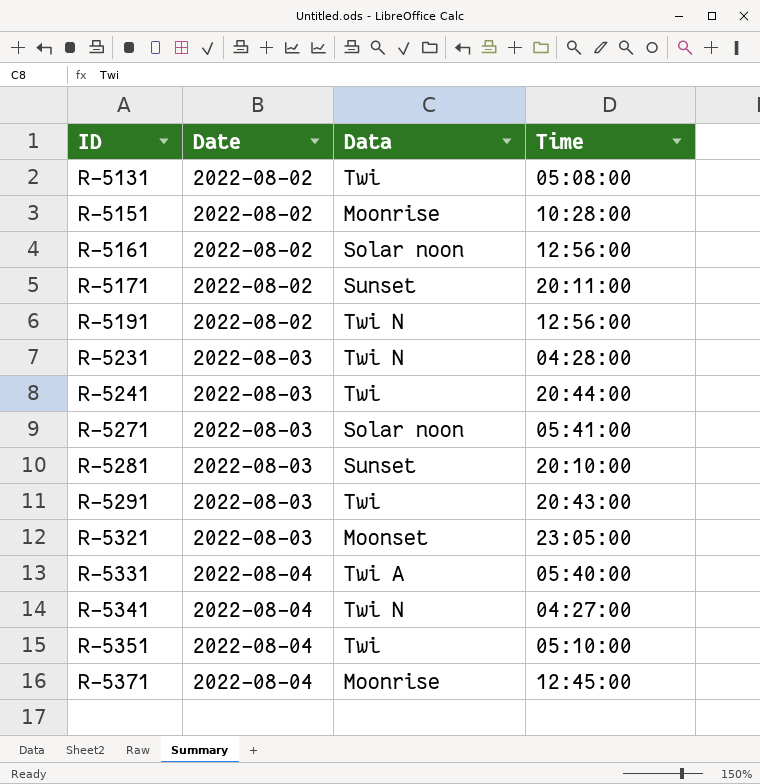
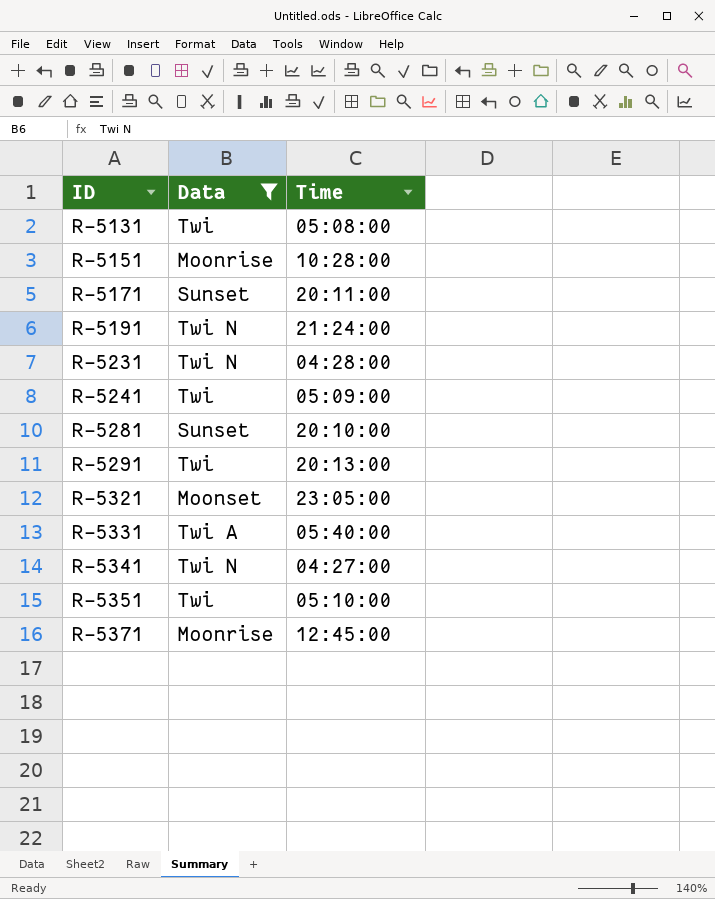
filter: none -> Data != Solar noon
column Date | position: 2 -> none
R-5191 | Time: 12:56:00 -> 21:24:00
R-5241 | Time: 20:44:00 -> 05:09:00
R-5291 | Time: 20:43:00 -> 20:13:00

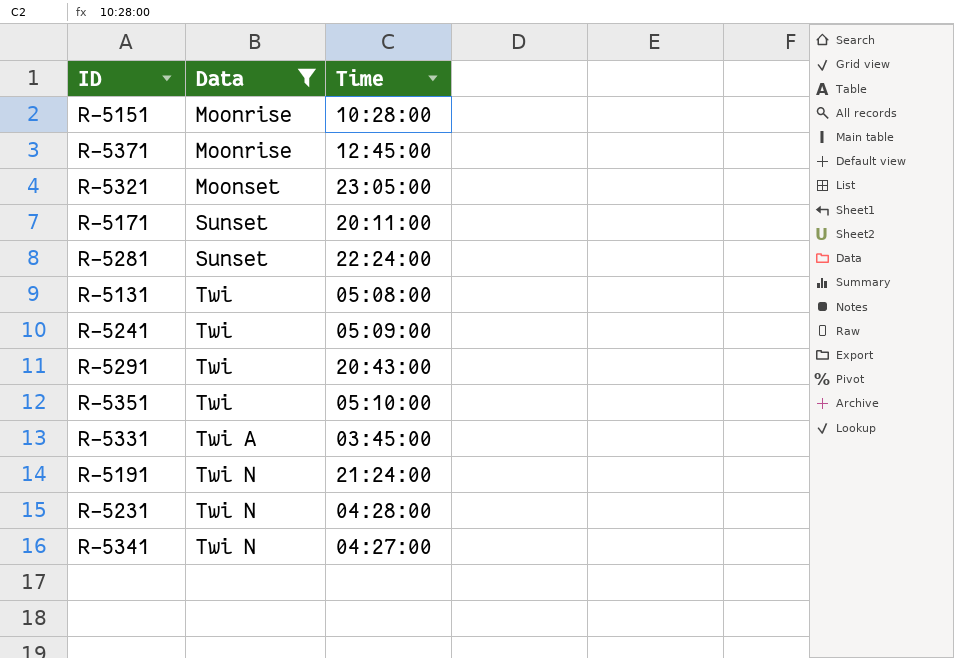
row order: ID ascending -> Data ascending
R-5281 | Time: 20:10:00 -> 22:24:00
R-5291 | Time: 20:13:00 -> 20:43:00
R-5331 | Time: 05:40:00 -> 03:45:00

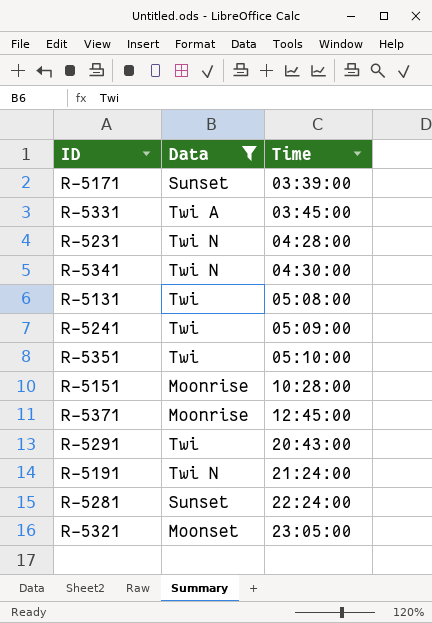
row order: Data ascending -> Time ascending
R-5171 | Time: 20:11:00 -> 03:39:00
R-5341 | Time: 04:27:00 -> 04:30:00

